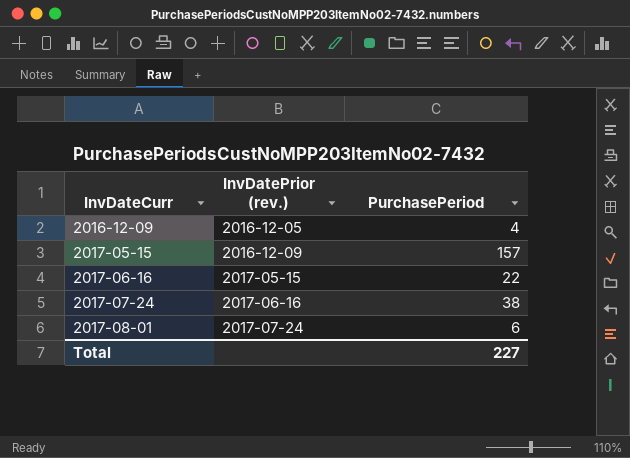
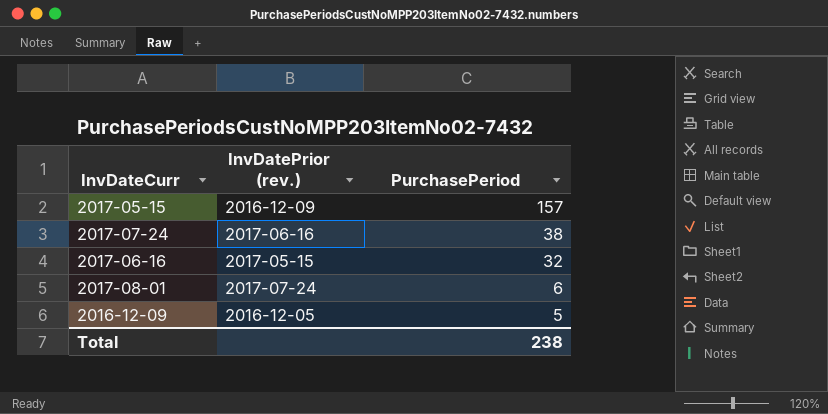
row order: InvDateCurr ascending -> PurchasePeriod descending
2017-06-16 | PurchasePeriod: 22 -> 32
2016-12-09 | PurchasePeriod: 4 -> 5
Total | PurchasePeriod: 227 -> 238

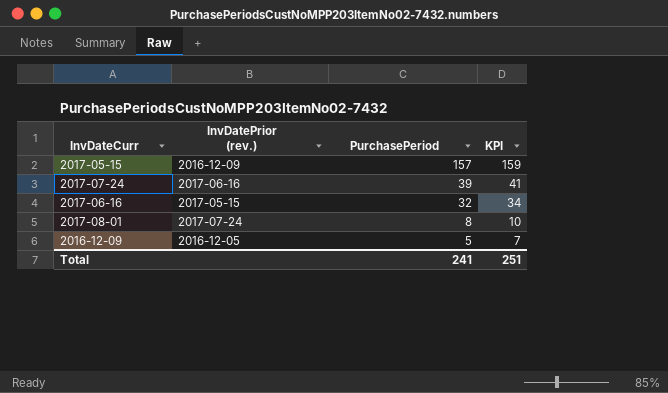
column KPI | formula: none -> [PurchasePeriod] + 2
2017-07-24 | PurchasePeriod: 38 -> 39
2017-08-01 | PurchasePeriod: 6 -> 8
Total | PurchasePeriod: 238 -> 241

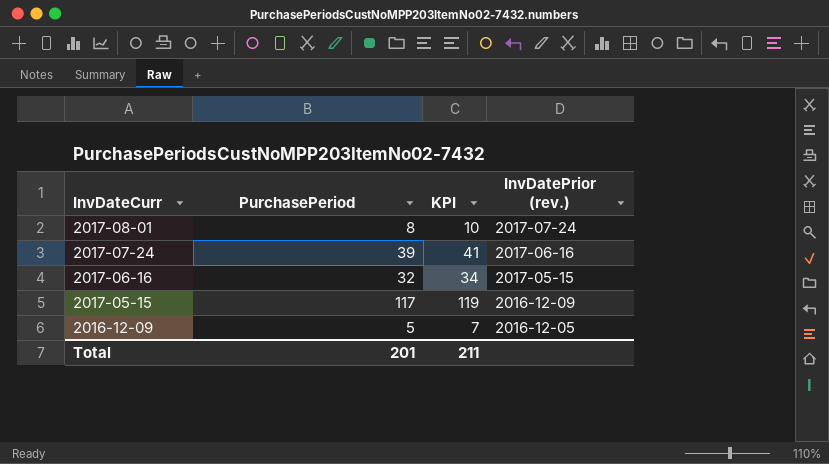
row order: PurchasePeriod descending -> InvDateCurr descending
column InvDatePrior (rev.) | position: 2 -> 4
2017-05-15 | PurchasePeriod: 157 -> 117
2017-05-15 | KPI: 159 -> 119
Total | PurchasePeriod: 241 -> 201
Total | KPI: 251 -> 211

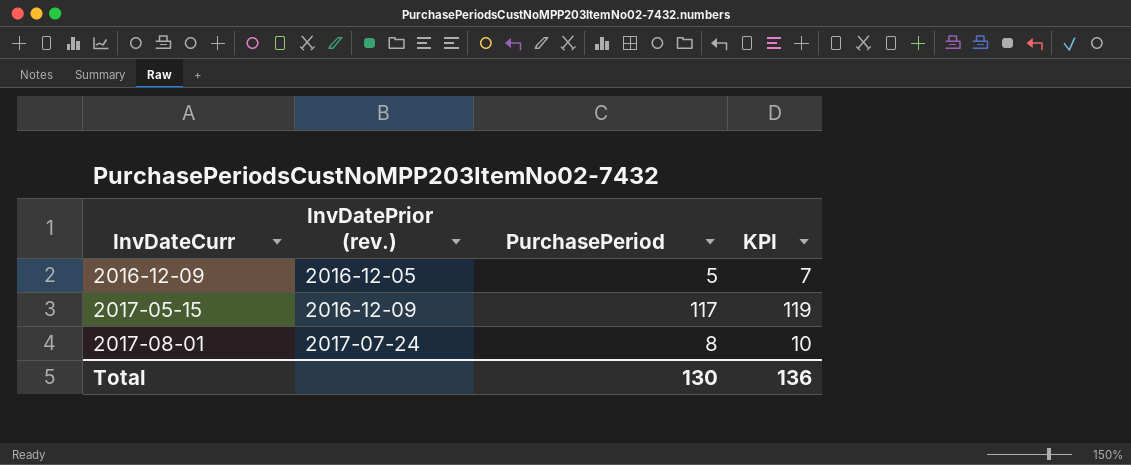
row order: InvDateCurr descending -> InvDateCurr ascending
column InvDatePrior (rev.) | position: 4 -> 2
row 2017-07-24: 39 | 41 | 2017-06-16 -> none
row 2017-06-16: 32 | 34 | 2017-05-15 -> none
Total | PurchasePeriod: 201 -> 130
Total | KPI: 211 -> 136

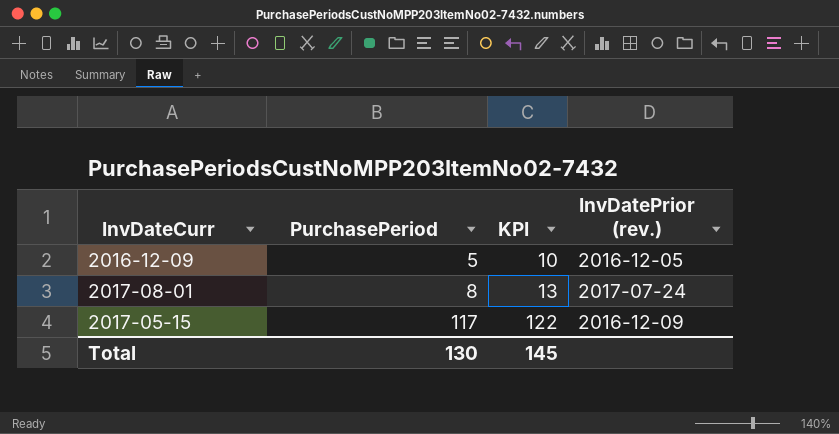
row order: InvDateCurr ascending -> PurchasePeriod ascending
column KPI | formula: [PurchasePeriod] + 2 -> [PurchasePeriod] + 5
column InvDatePrior (rev.) | position: 2 -> 4
Total | KPI: 136 -> 145

